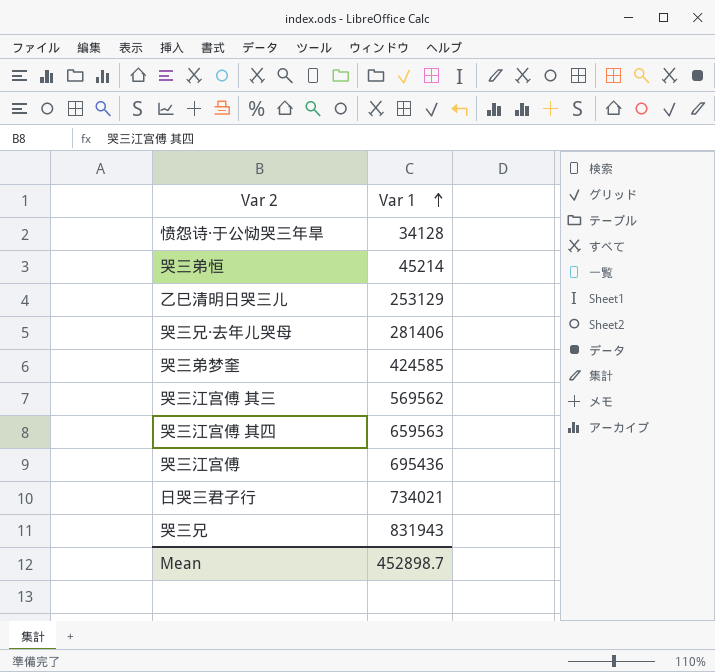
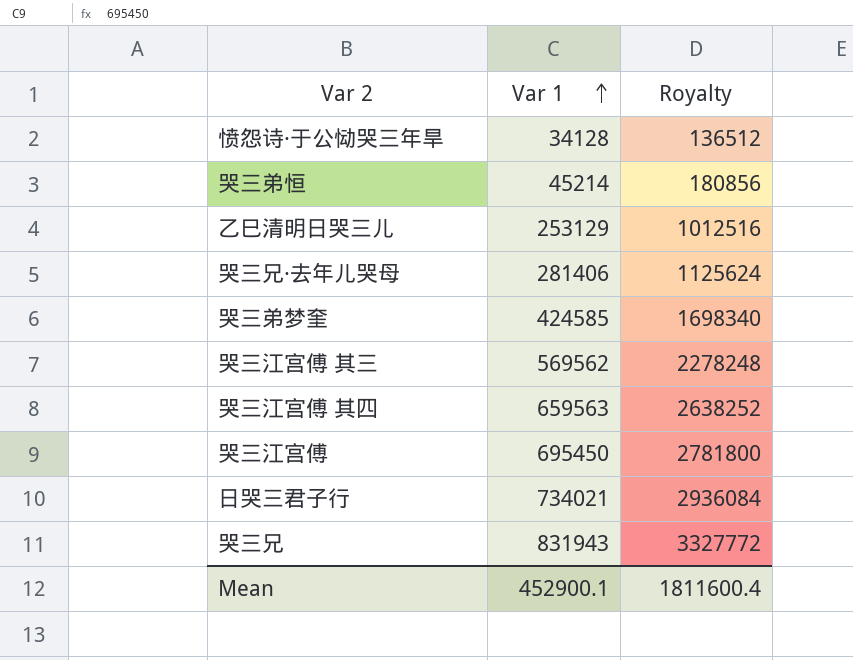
column Royalty | formula: none -> [Var 1] * 4
哭三江宫傅 | Var 1: 695436 -> 695450
Mean | Var 1: 452898.7 -> 452900.1

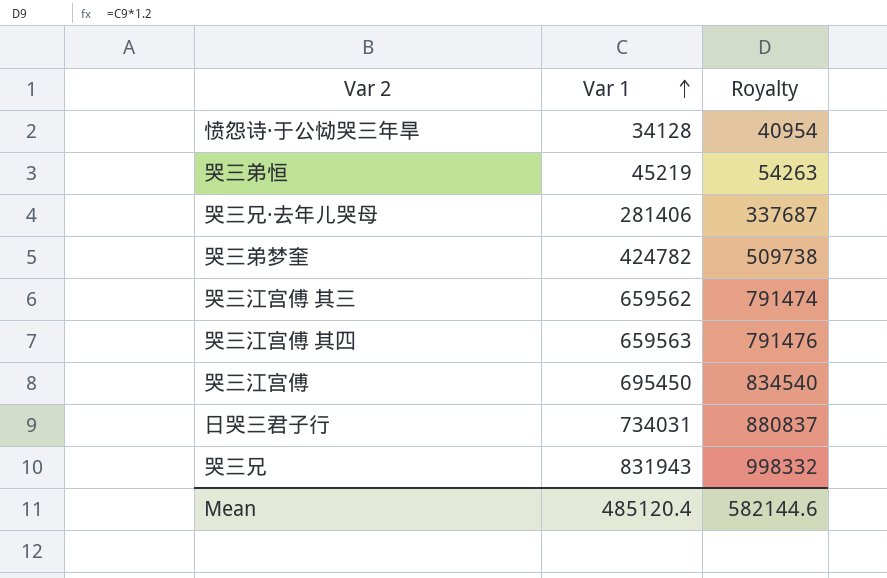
column Royalty | formula: [Var 1] * 4 -> [Var 1] * 1.2
row 乙巳清明日哭三儿: 253129 | 1012516 -> none
哭三弟恒 | Var 1: 45214 -> 45219
哭三弟梦奎 | Var 1: 424585 -> 424782
哭三江宫傅 其三 | Var 1: 569562 -> 659562
日哭三君子行 | Var 1: 734021 -> 734031
Mean | Var 1: 452900.1 -> 485120.4
Mean | Royalty: 1811600.4 -> 582144.6

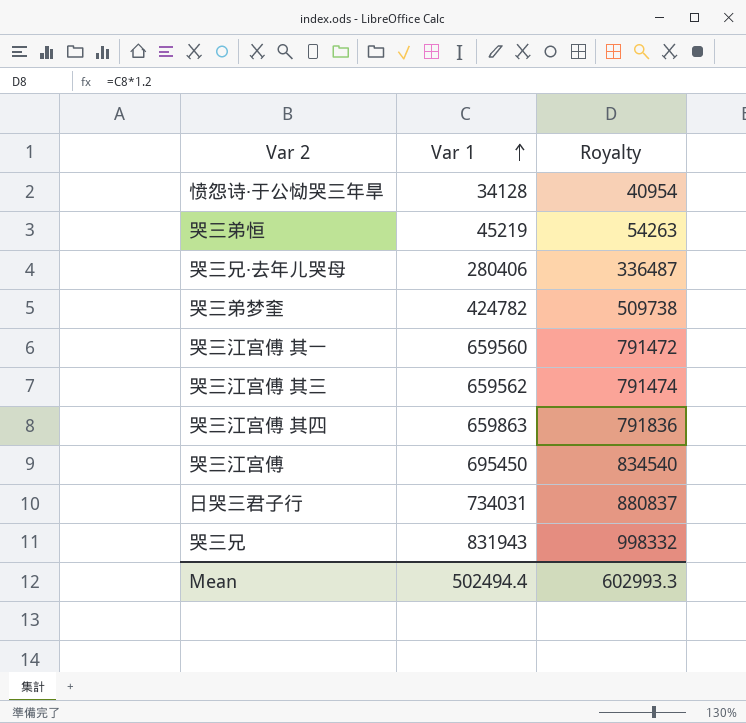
哭三兄·去年儿哭母 | Var 1: 281406 -> 280406
哭三兄·去年儿哭母 | Royalty: 337687 -> 336487
row 哭三江宫傅 其一: none -> 659560 | 791472
哭三江宫傅 其四 | Var 1: 659563 -> 659863
哭三江宫傅 其四 | Royalty: 791476 -> 791836
Mean | Var 1: 485120.4 -> 502494.4
Mean | Royalty: 582144.6 -> 602993.3

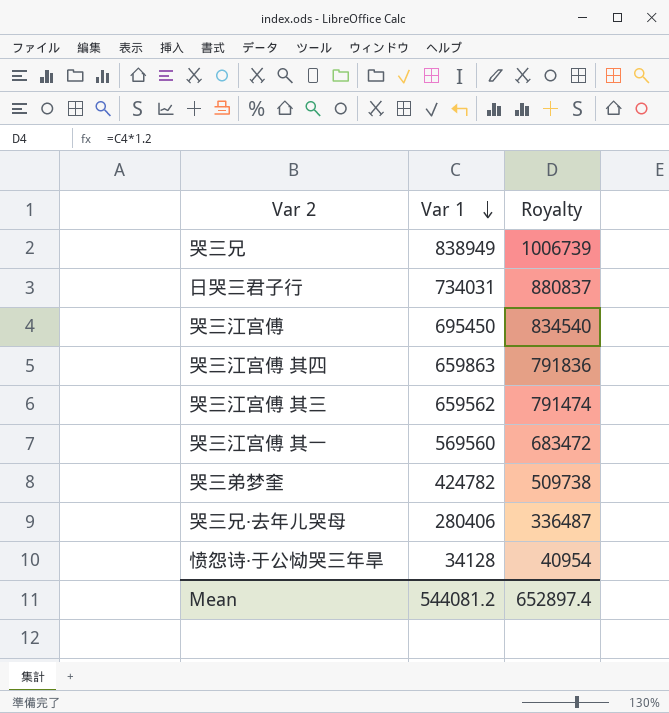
row order: Var 1 ascending -> Var 1 descending
row 哭三弟恒: 45219 | 54263 -> none
哭三兄 | Var 1: 831943 -> 838949
哭三兄 | Royalty: 998332 -> 1006739
哭三江宫傅 其一 | Var 1: 659560 -> 569560
哭三江宫傅 其一 | Royalty: 791472 -> 683472
Mean | Var 1: 502494.4 -> 544081.2
Mean | Royalty: 602993.3 -> 652897.4

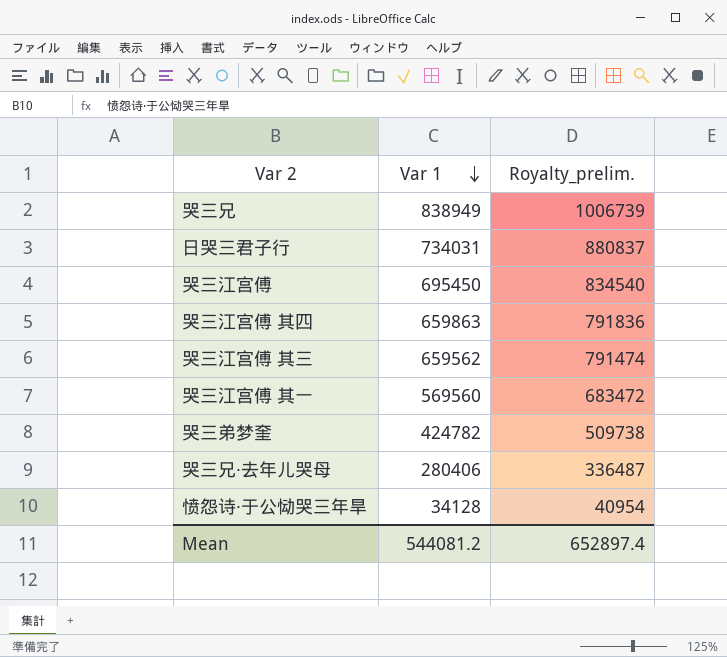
column name: Royalty -> Royalty_prelim.

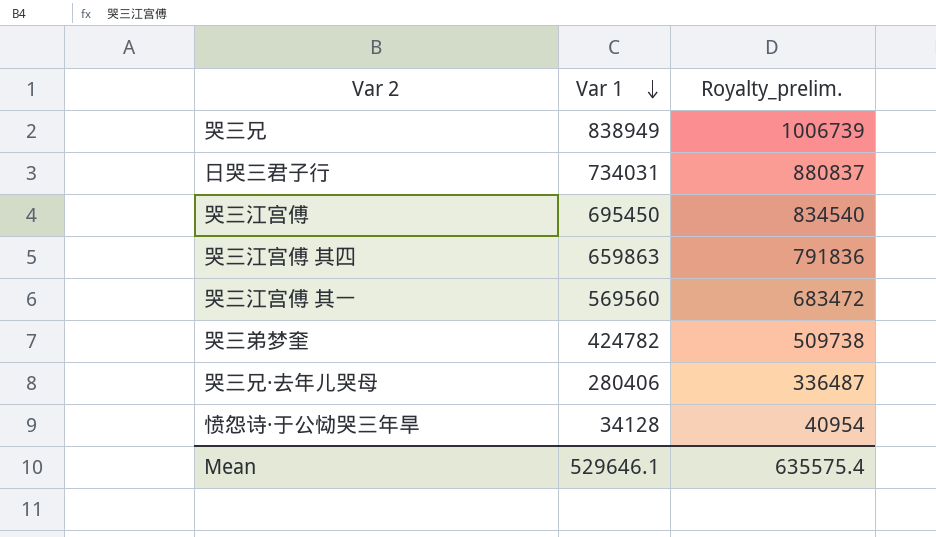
row 哭三江宫傅 其三: 659562 | 791474 -> none
Mean | Var 1: 544081.2 -> 529646.1
Mean | Royalty_prelim.: 652897.4 -> 635575.4

